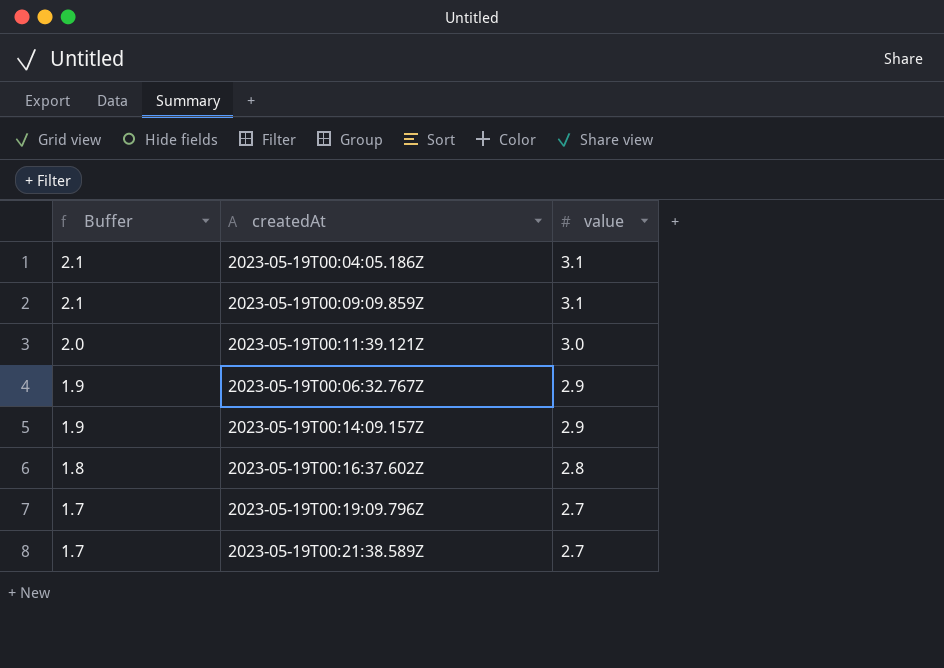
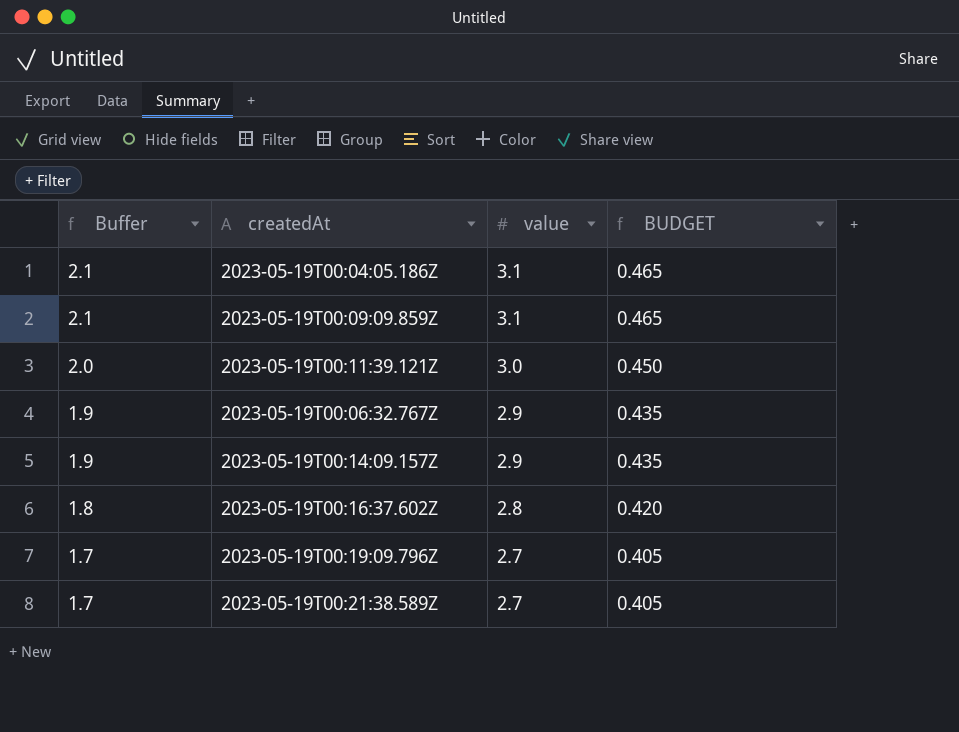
column BUDGET | formula: none -> [value] * 0.15

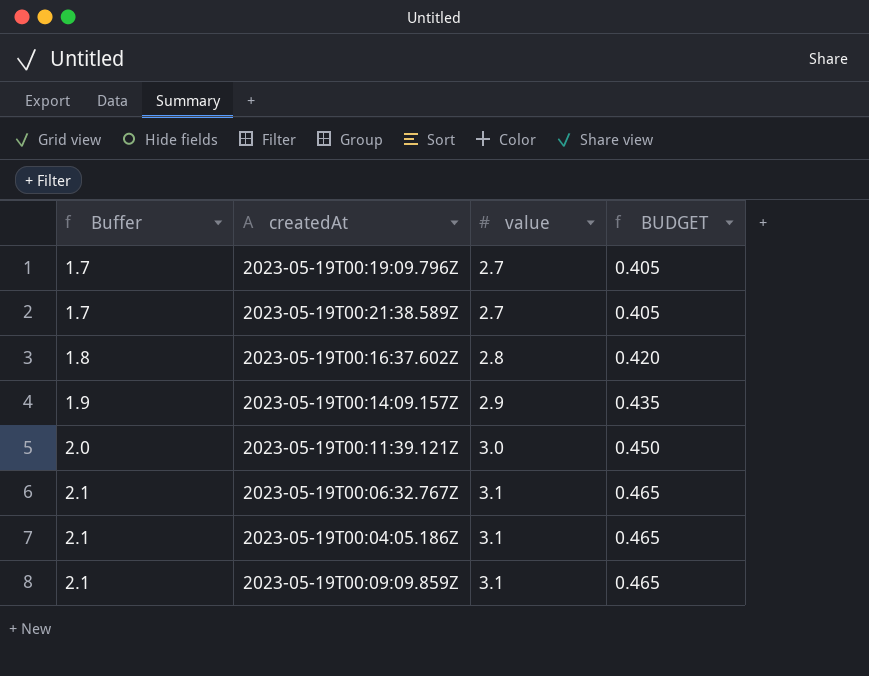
row order: Buffer descending -> Buffer ascending
2023-05-19T00:06:32.767Z | Buffer: 1.9 -> 2.1
2023-05-19T00:06:32.767Z | value: 2.9 -> 3.1
2023-05-19T00:06:32.767Z | BUDGET: 0.435 -> 0.465

